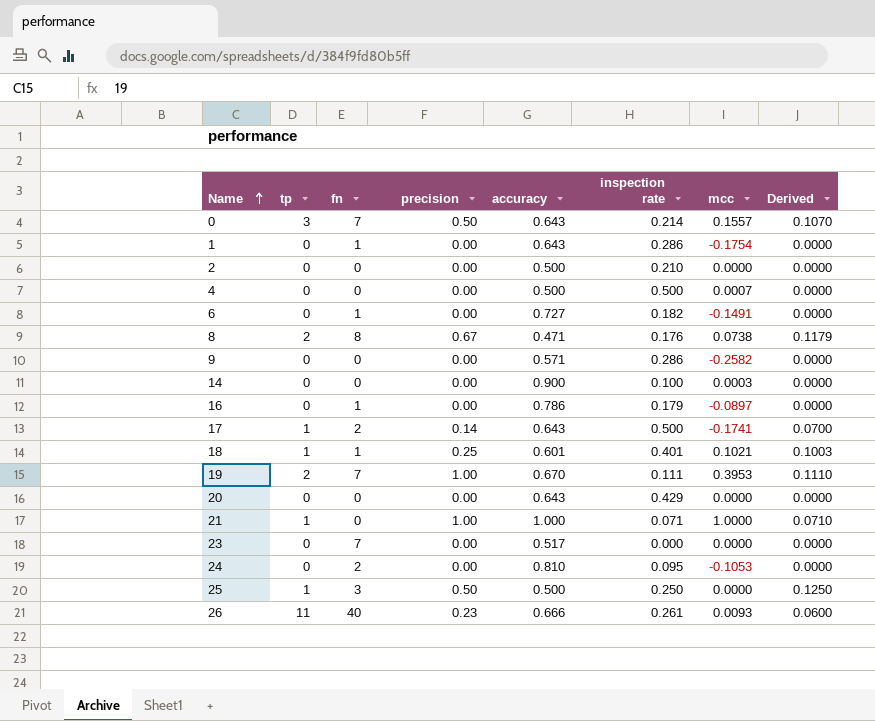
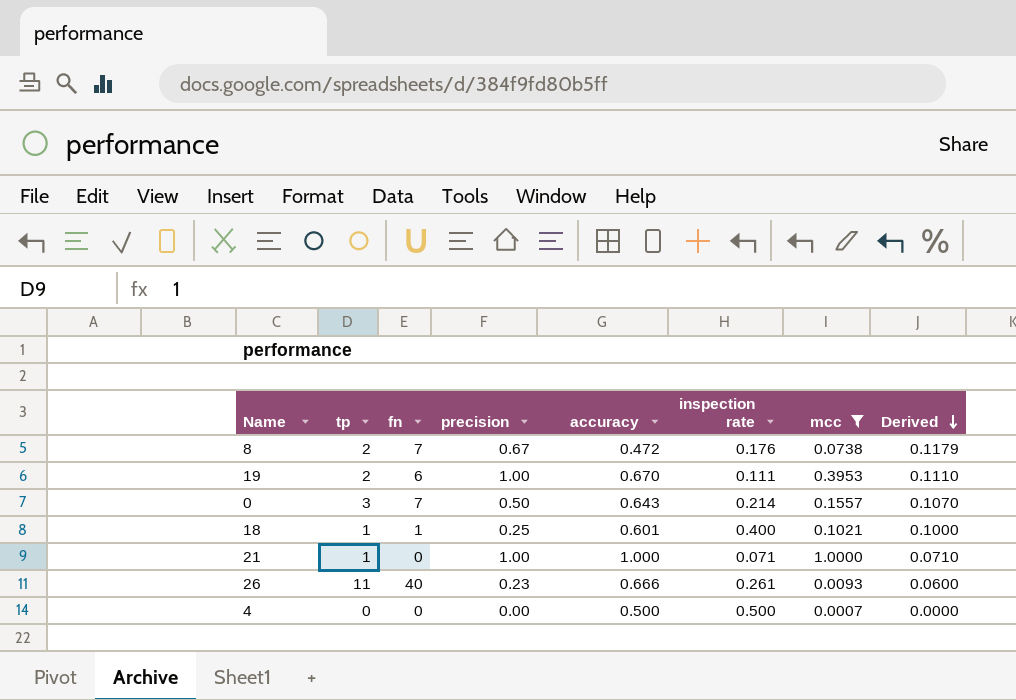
filter: none -> mcc >= 0.0007
row order: Name ascending -> Derived descending
8 | fn: 8 -> 7
8 | accuracy: 0.471 -> 0.472
19 | fn: 7 -> 6
18 | inspection rate: 0.401 -> 0.400
18 | Derived: 0.1003 -> 0.1000

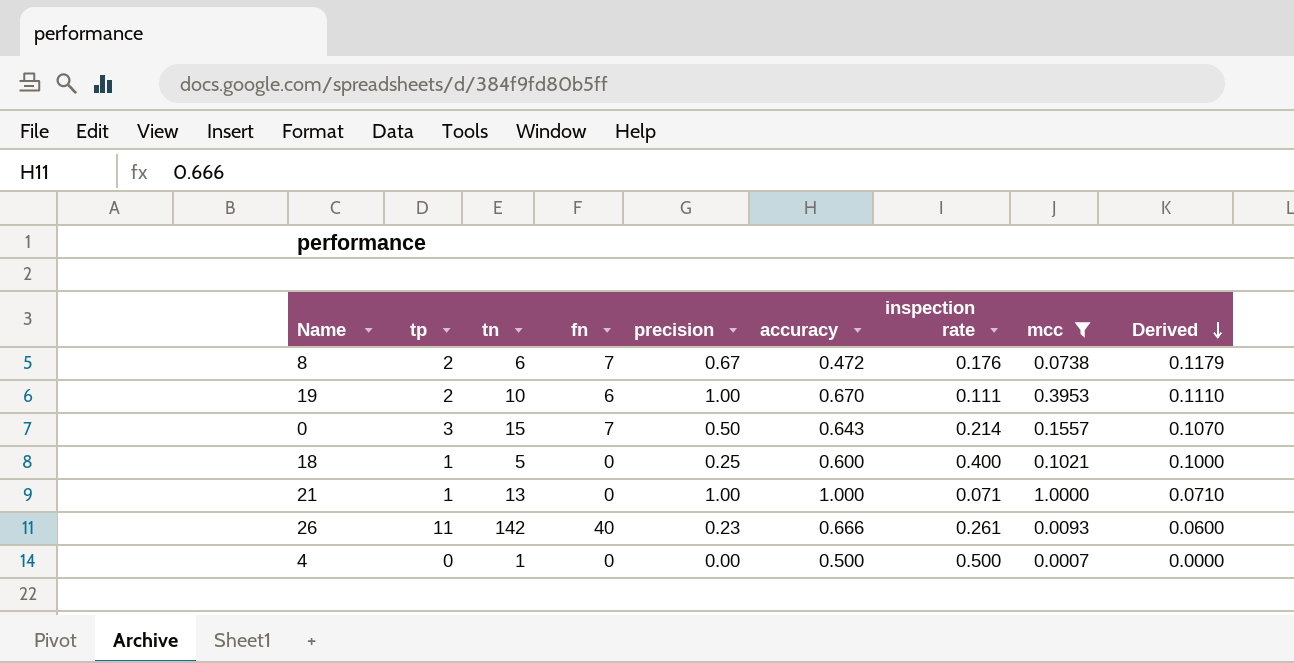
column tn | position: none -> 3
18 | fn: 1 -> 0
18 | accuracy: 0.601 -> 0.600

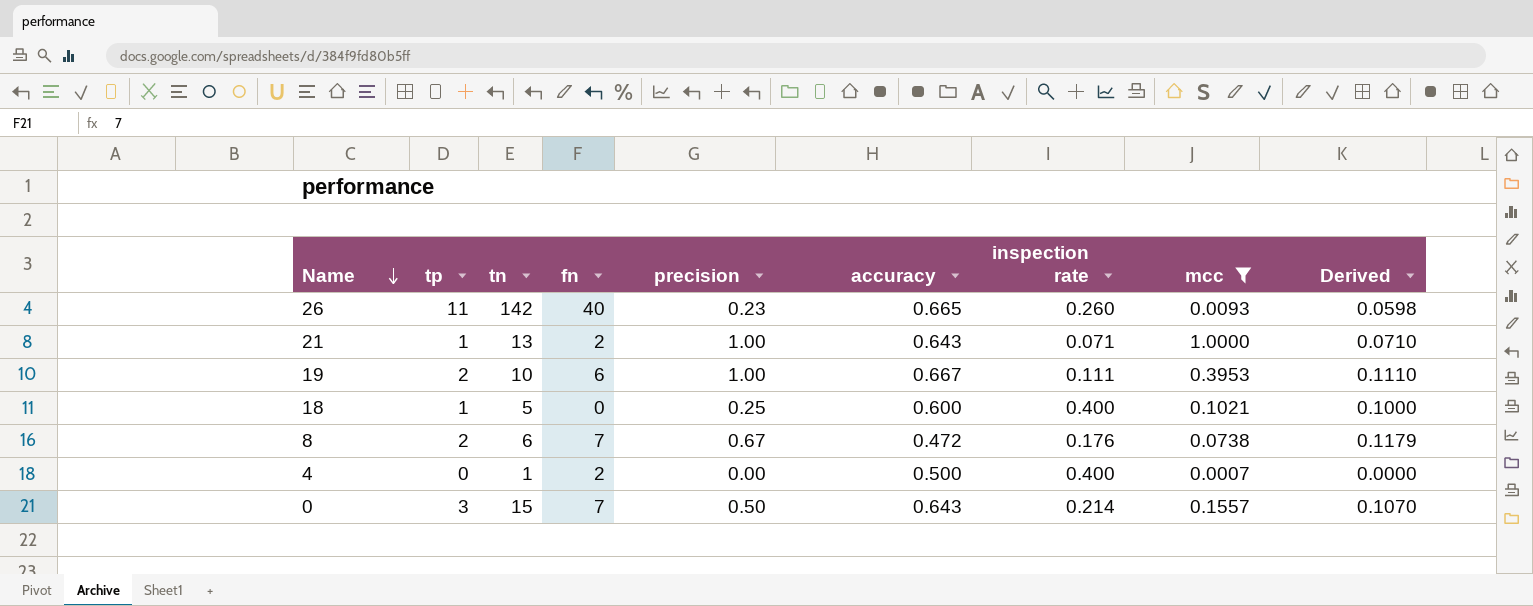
row order: Derived descending -> Name descending
26 | accuracy: 0.666 -> 0.665
26 | inspection rate: 0.261 -> 0.260
26 | Derived: 0.0600 -> 0.0598
21 | fn: 0 -> 2
21 | accuracy: 1.000 -> 0.643
19 | accuracy: 0.670 -> 0.667
4 | fn: 0 -> 2
4 | inspection rate: 0.500 -> 0.400

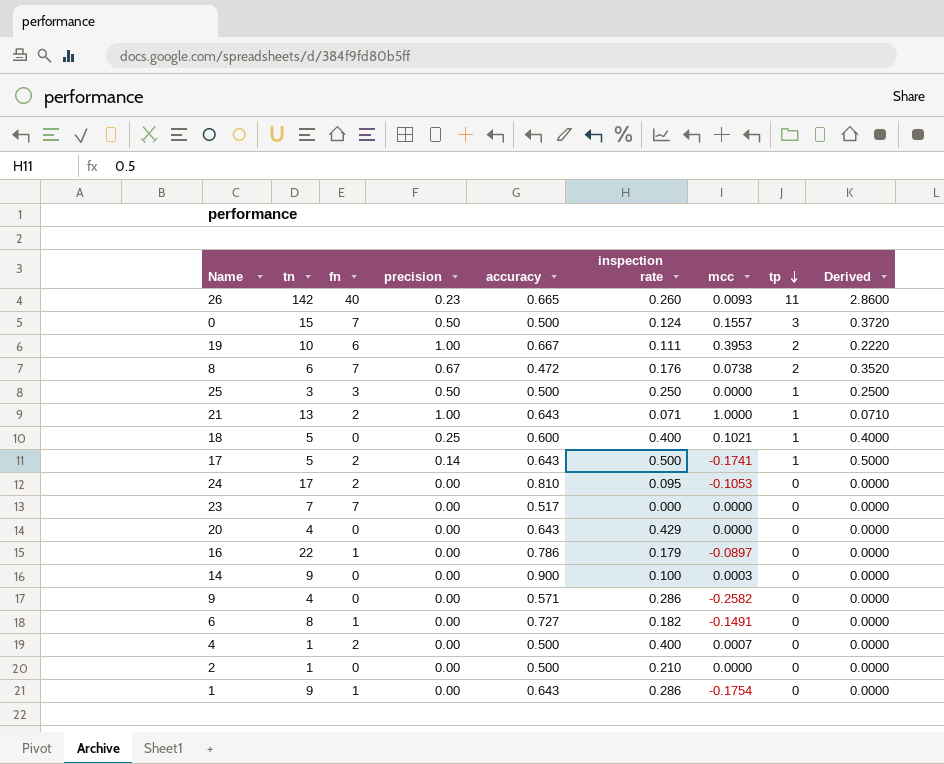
filter: mcc >= 0.0007 -> none
row order: Name descending -> tp descending
column tp | position: 2 -> 8
column Derived | formula: [precision] * [inspection rate] -> [inspection rate] * [tp]
0 | accuracy: 0.643 -> 0.500
0 | inspection rate: 0.214 -> 0.124

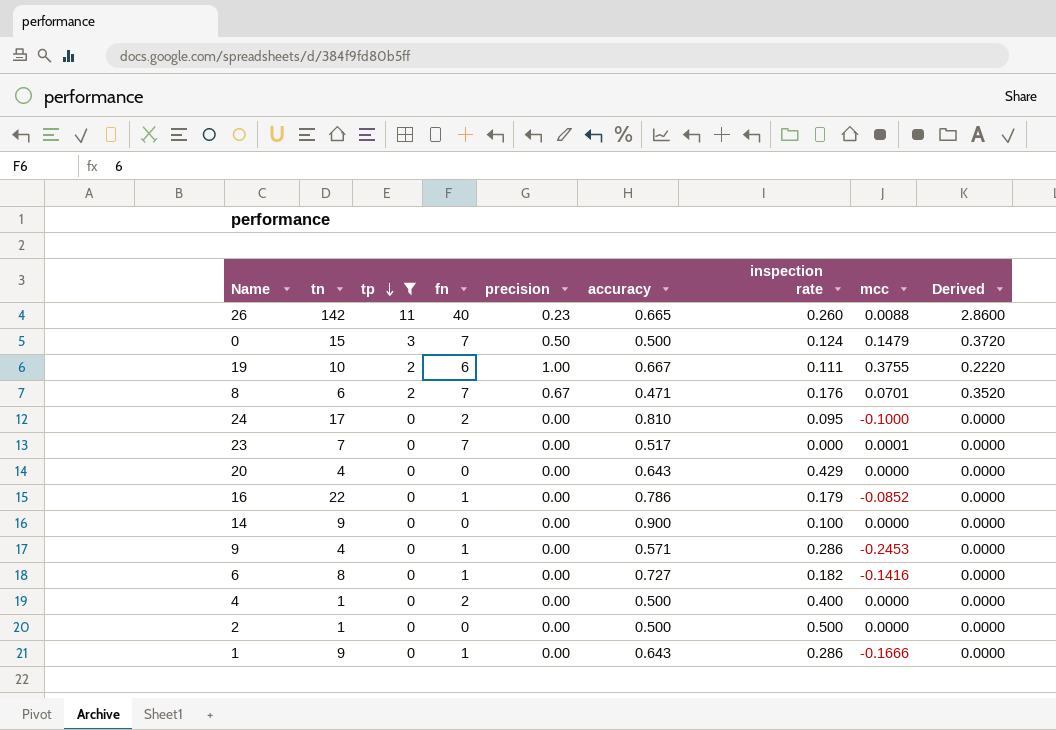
filter: none -> tp != 1
column tp | position: 8 -> 3
26 | mcc: 0.0093 -> 0.0088
0 | mcc: 0.1557 -> 0.1479
19 | mcc: 0.3953 -> 0.3755
8 | accuracy: 0.472 -> 0.471
8 | mcc: 0.0738 -> 0.0701
24 | mcc: -0.1053 -> -0.1000
23 | mcc: 0.0000 -> 0.0001
16 | mcc: -0.0897 -> -0.0852
14 | mcc: 0.0003 -> 0.0000
9 | fn: 0 -> 1
9 | mcc: -0.2582 -> -0.2453
6 | mcc: -0.1491 -> -0.1416
4 | mcc: 0.0007 -> 0.0000
2 | inspection rate: 0.210 -> 0.500
1 | mcc: -0.1754 -> -0.1666

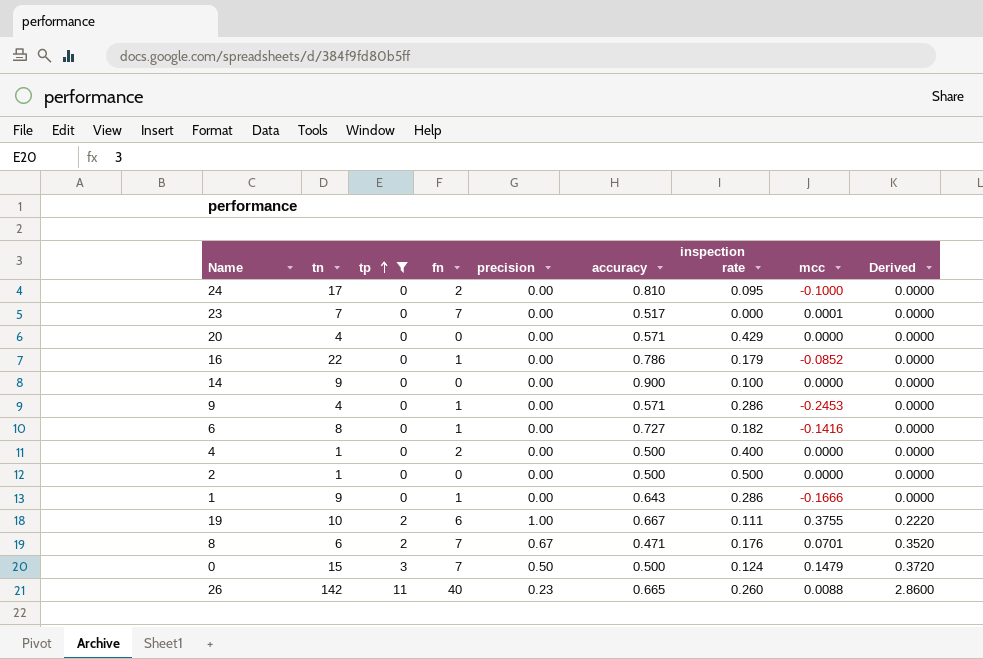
row order: tp descending -> tp ascending
20 | accuracy: 0.643 -> 0.571

